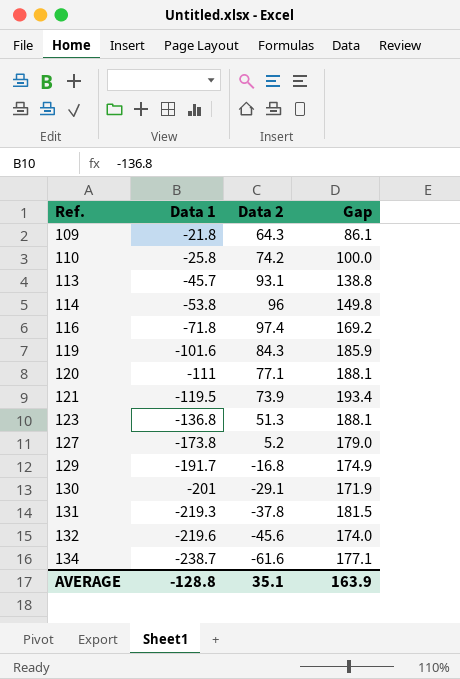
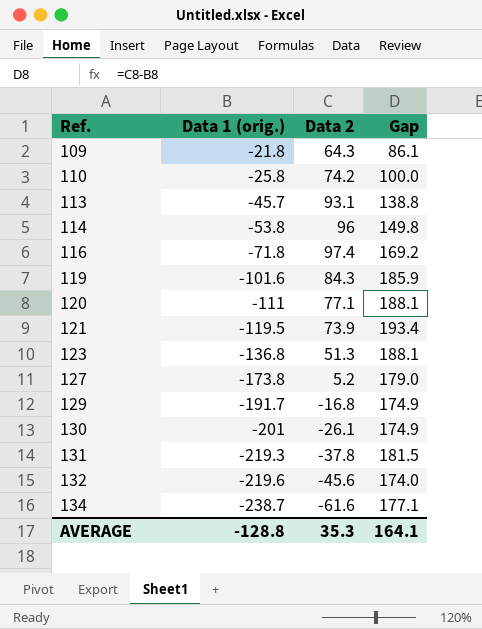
column name: Data 1 -> Data 1 (orig.)
130 | Data 2: -29.1 -> -26.1
130 | Gap: 171.9 -> 174.9
AVERAGE | Data 2: 35.1 -> 35.3
AVERAGE | Gap: 163.9 -> 164.1

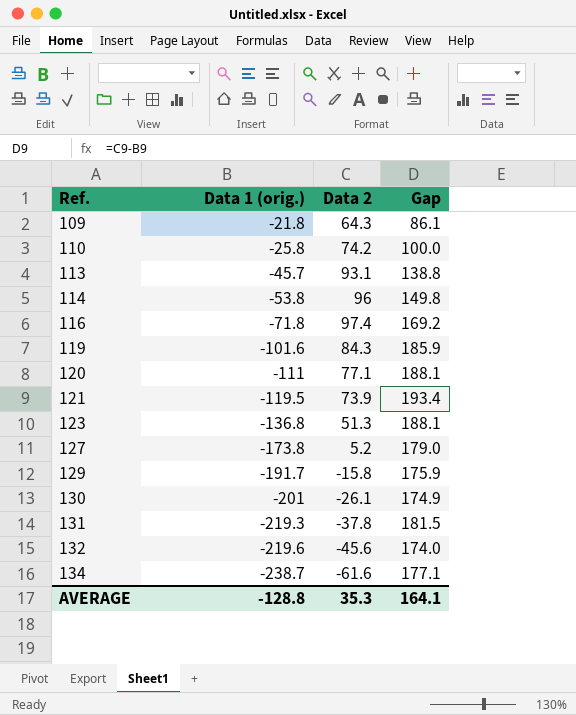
129 | Data 2: -16.8 -> -15.8
129 | Gap: 174.9 -> 175.9

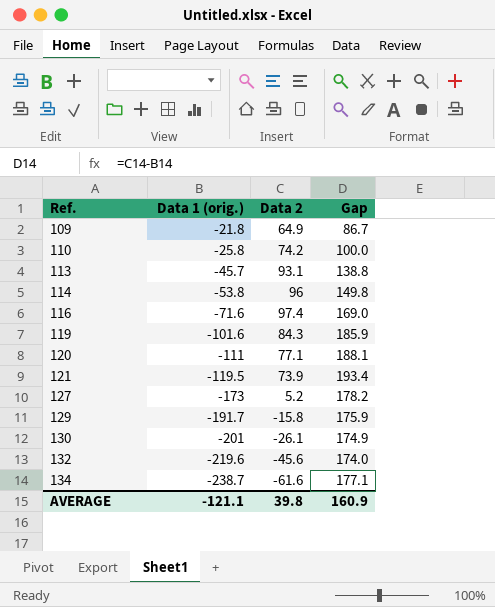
row 123: -136.8 | 51.3 | 188.1 -> none
row 131: -219.3 | -37.8 | 181.5 -> none
109 | Data 2: 64.3 -> 64.9
109 | Gap: 86.1 -> 86.7
116 | Data 1 (orig.): -71.8 -> -71.6
116 | Gap: 169.2 -> 169.0
127 | Data 1 (orig.): -173.8 -> -173
127 | Gap: 179.0 -> 178.2
AVERAGE | Data 1 (orig.): -128.8 -> -121.1
AVERAGE | Data 2: 35.3 -> 39.8
AVERAGE | Gap: 164.1 -> 160.9

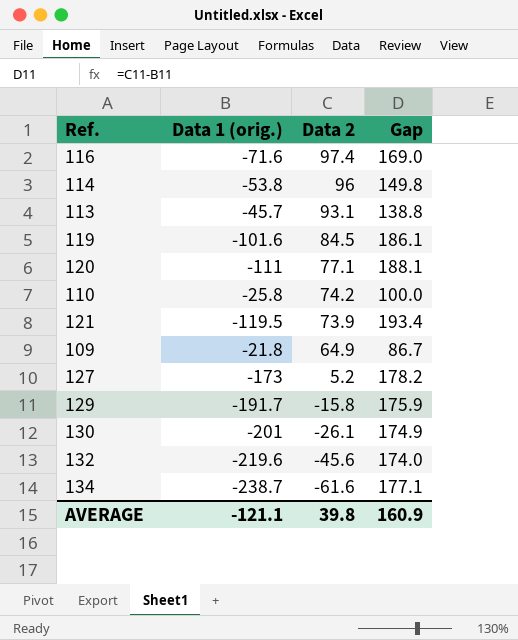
row order: Ref. ascending -> Data 2 descending
119 | Data 2: 84.3 -> 84.5
119 | Gap: 185.9 -> 186.1

